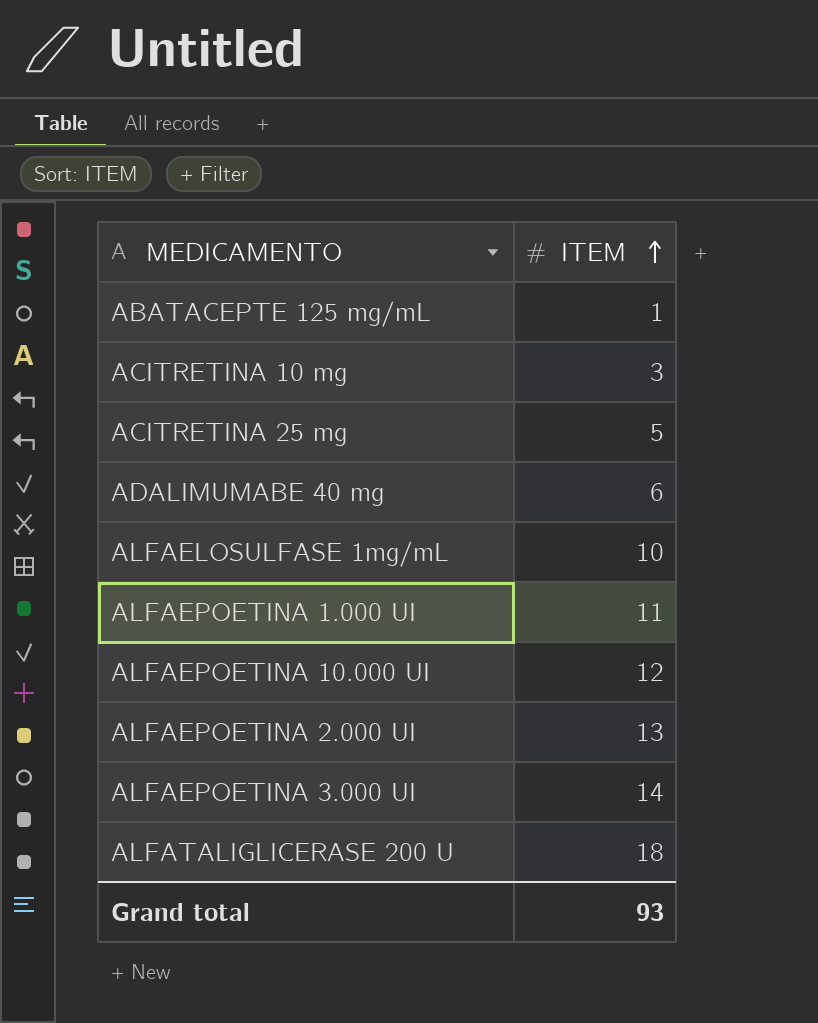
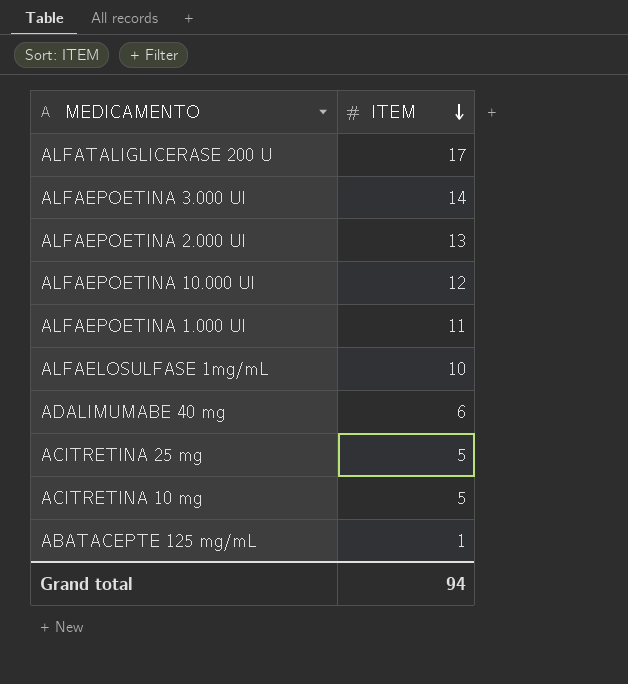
row order: ITEM ascending -> ITEM descending
ALFATALIGLICERASE 200 U | ITEM: 18 -> 17
ACITRETINA 10 mg | ITEM: 3 -> 5
Grand total | ITEM: 93 -> 94

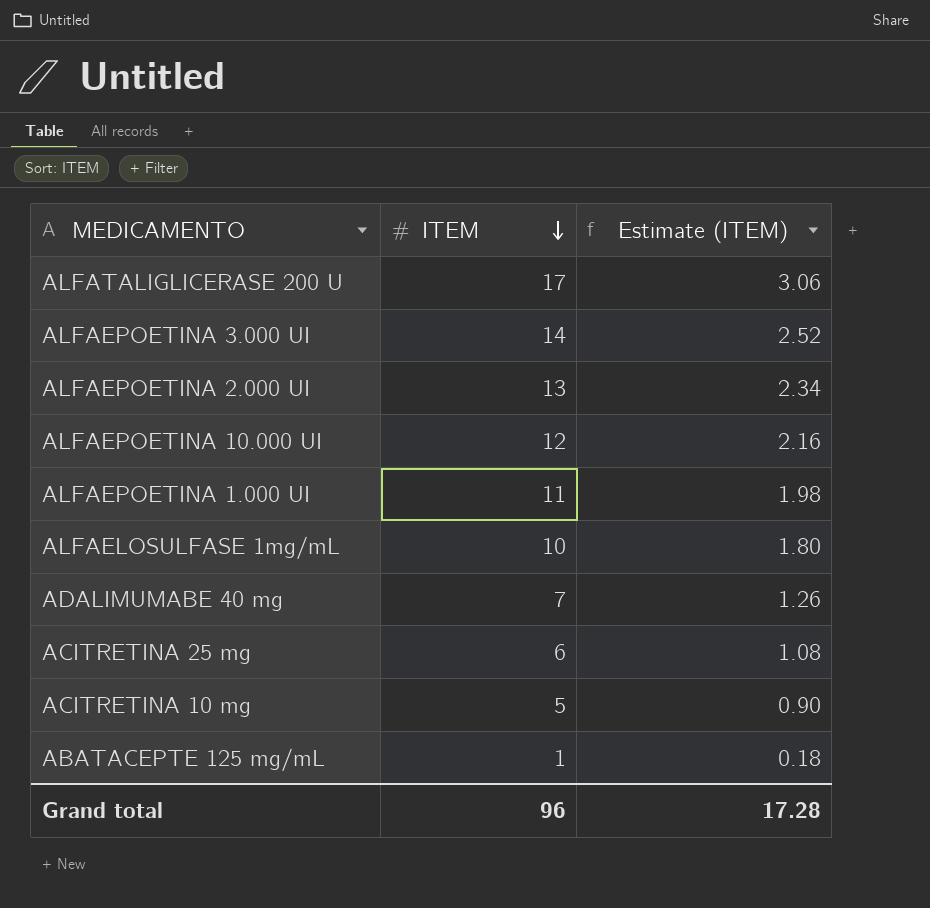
column Estimate (ITEM) | formula: none -> [ITEM] * 0.18
ADALIMUMABE 40 mg | ITEM: 6 -> 7
ACITRETINA 25 mg | ITEM: 5 -> 6
Grand total | ITEM: 94 -> 96

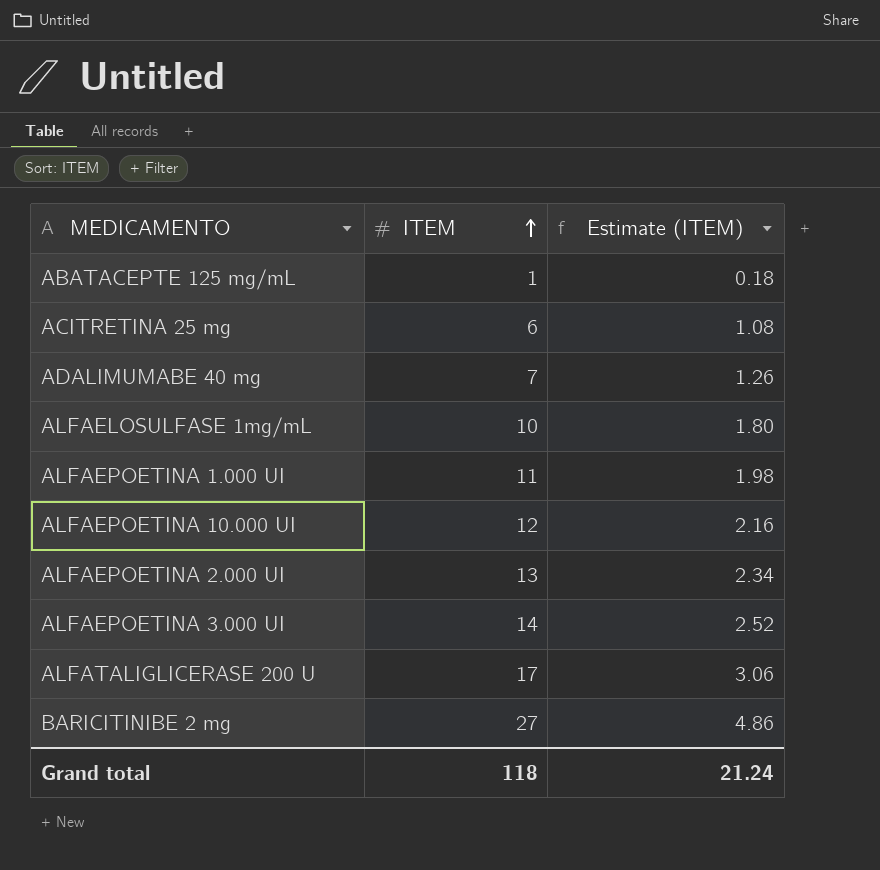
row order: ITEM descending -> ITEM ascending
row ACITRETINA 10 mg: 5 | 0.90 -> none
row BARICITINIBE 2 mg: none -> 27 | 4.86
Grand total | ITEM: 96 -> 118
Grand total | Estimate (ITEM): 17.28 -> 21.24

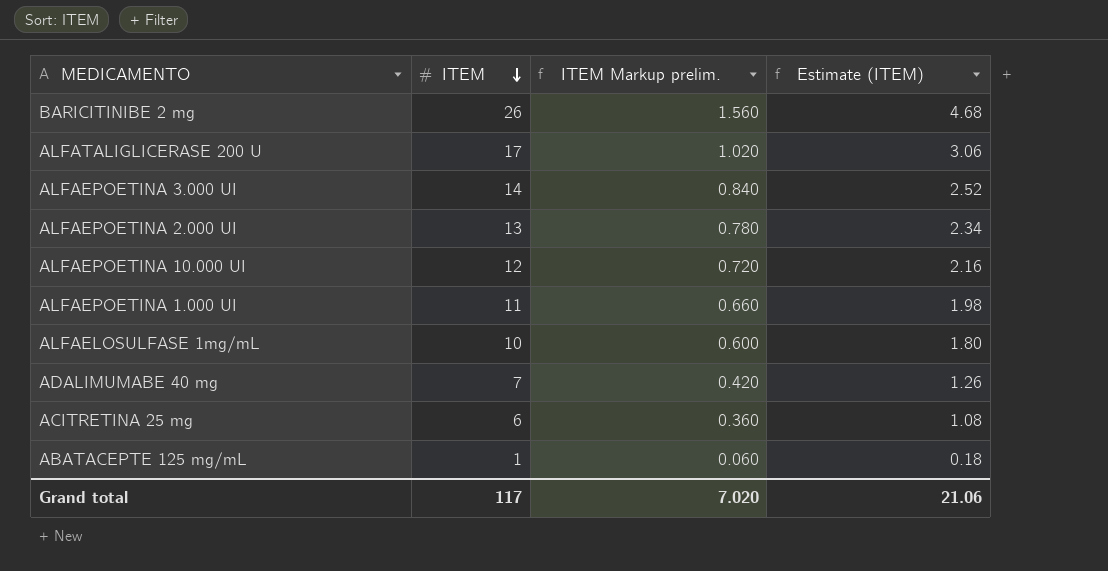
row order: ITEM ascending -> ITEM descending
column ITEM Markup prelim. | formula: none -> [ITEM] * 0.06
BARICITINIBE 2 mg | ITEM: 27 -> 26
BARICITINIBE 2 mg | Estimate (ITEM): 4.86 -> 4.68
Grand total | ITEM: 118 -> 117
Grand total | Estimate (ITEM): 21.24 -> 21.06

